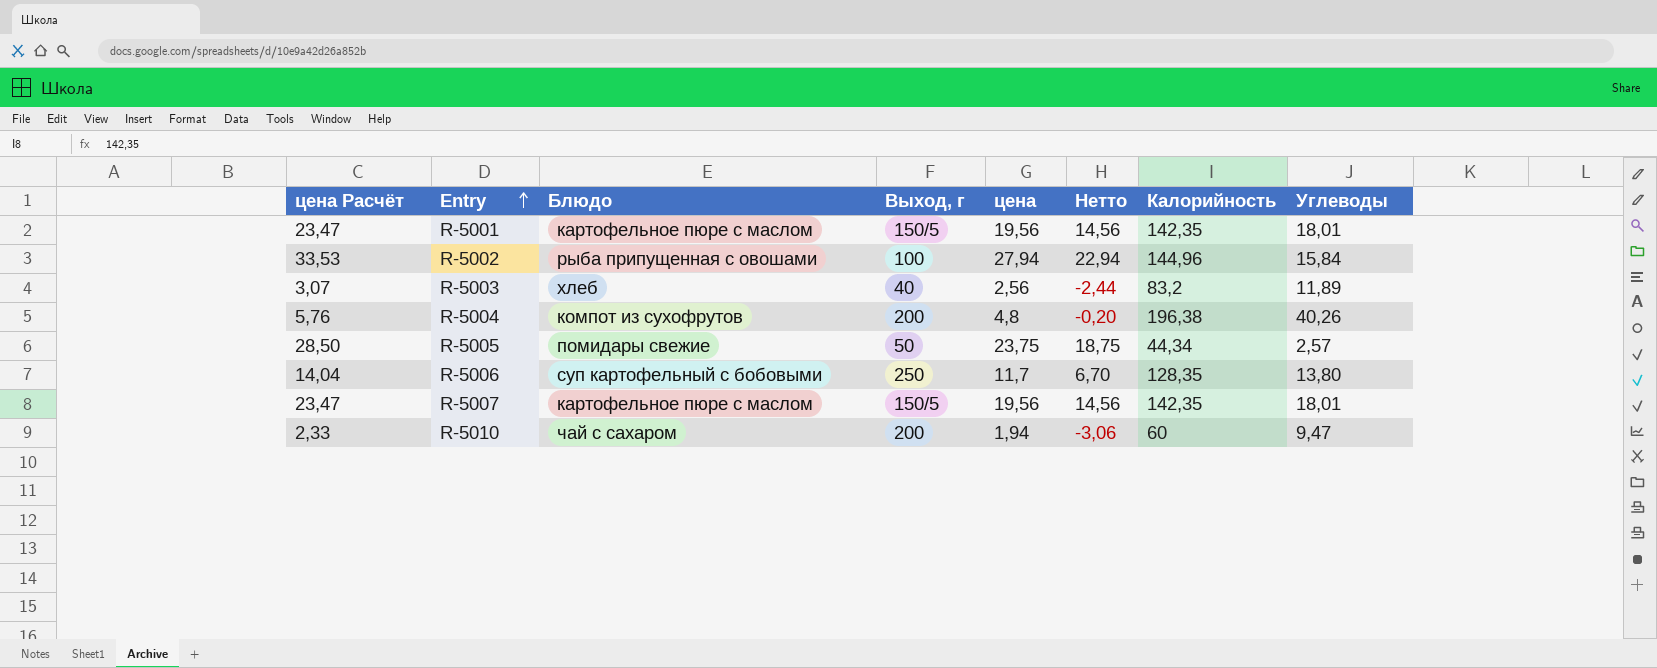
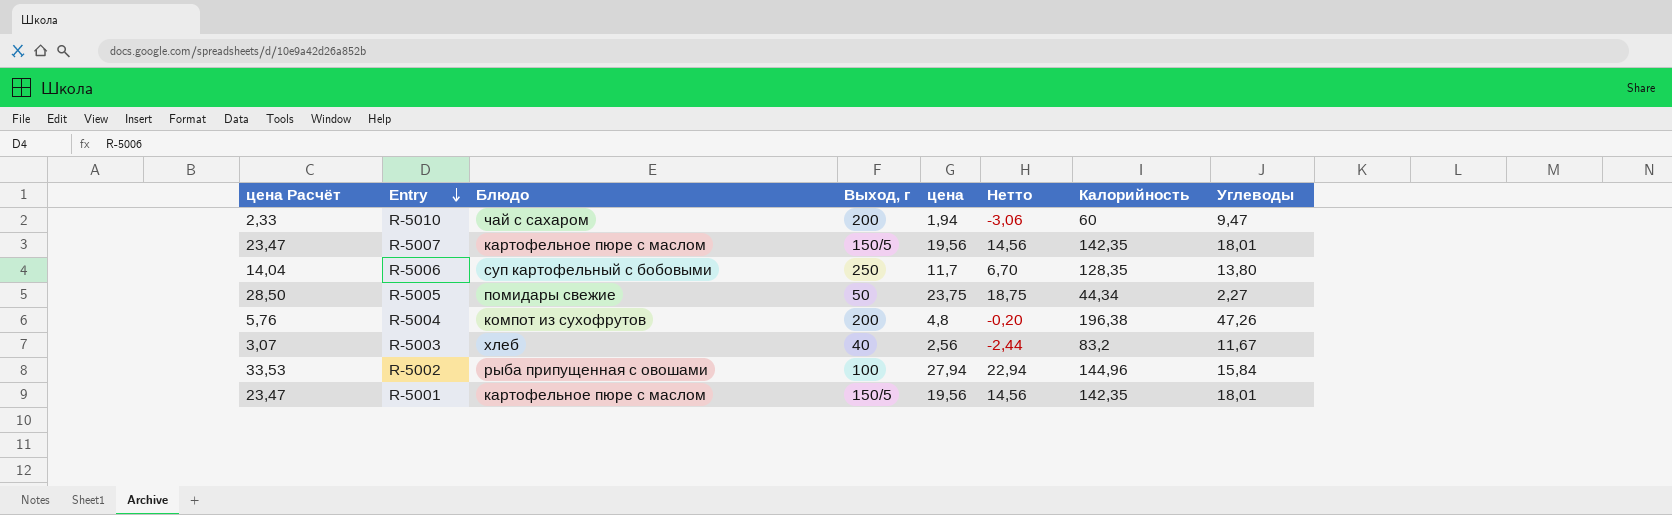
row order: Entry ascending -> Entry descending
R-5005 | Углеводы: 2,57 -> 2,27
R-5004 | Углеводы: 40,26 -> 47,26
R-5003 | Углеводы: 11,89 -> 11,67

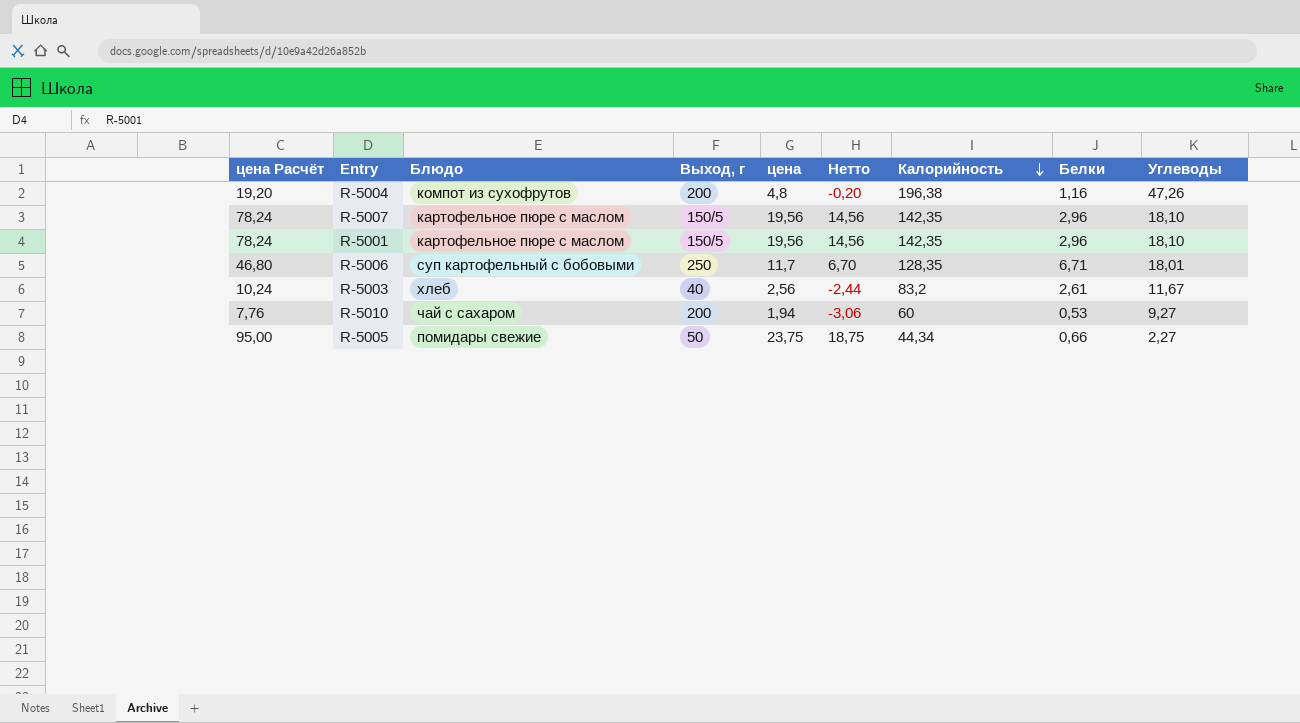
row order: Entry descending -> Калорийность descending
column цена Расчёт | formula: [цена] * 1,2 -> [цена] * 4
column Белки | position: none -> 8
row R-5002: 33,53 | рыба припущенная с овошами | 100 | 27,94 | 22,94 | 144,96 | 15,84 -> none
R-5007 | Углеводы: 18,01 -> 18,10
R-5001 | Углеводы: 18,01 -> 18,10
R-5006 | Углеводы: 13,80 -> 18,01
R-5010 | Углеводы: 9,47 -> 9,27

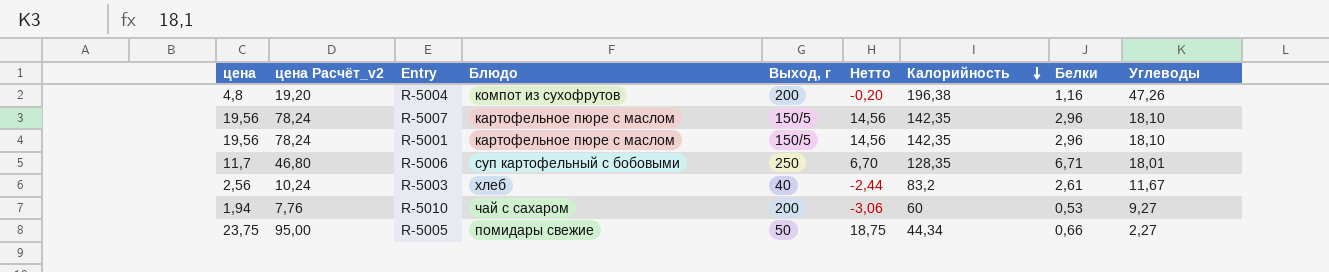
column цена | position: 5 -> 1
column name: цена Расчёт -> цена Расчёт_v2

